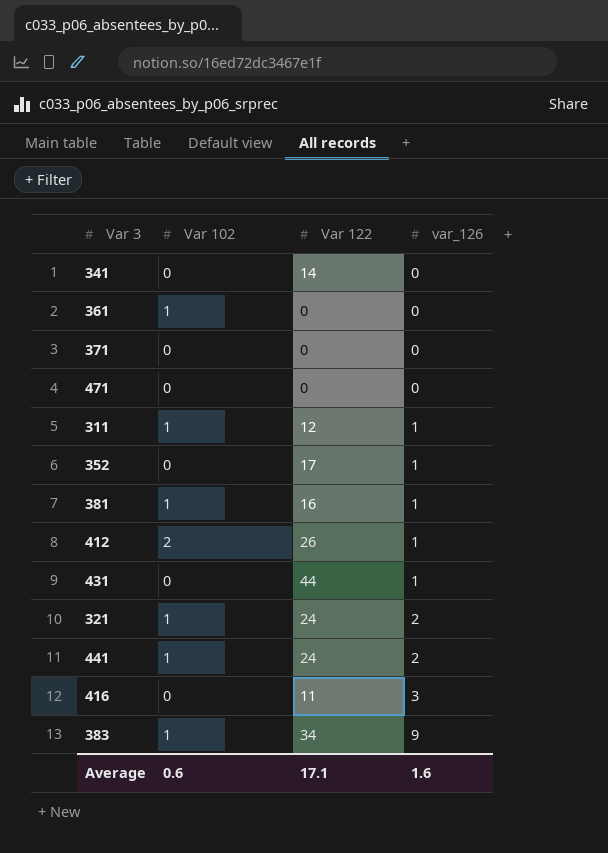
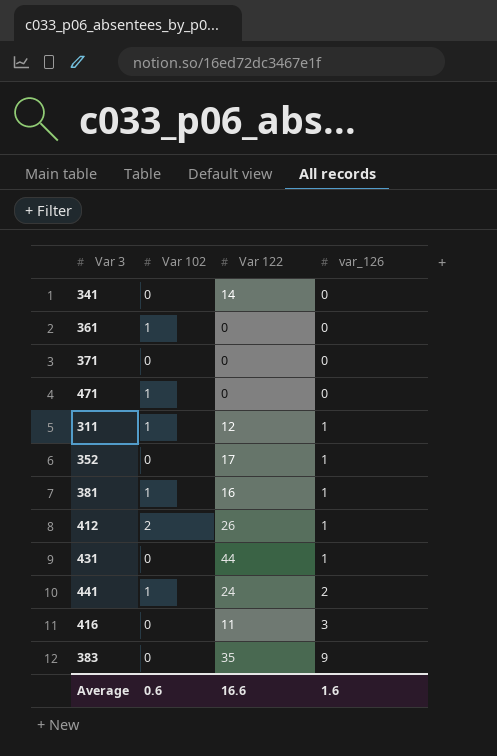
row 321: 1 | 24 | 2 -> none
471 | Var 102: 0 -> 1
383 | Var 102: 1 -> 0
383 | Var 122: 34 -> 35
Average | Var 122: 17.1 -> 16.6

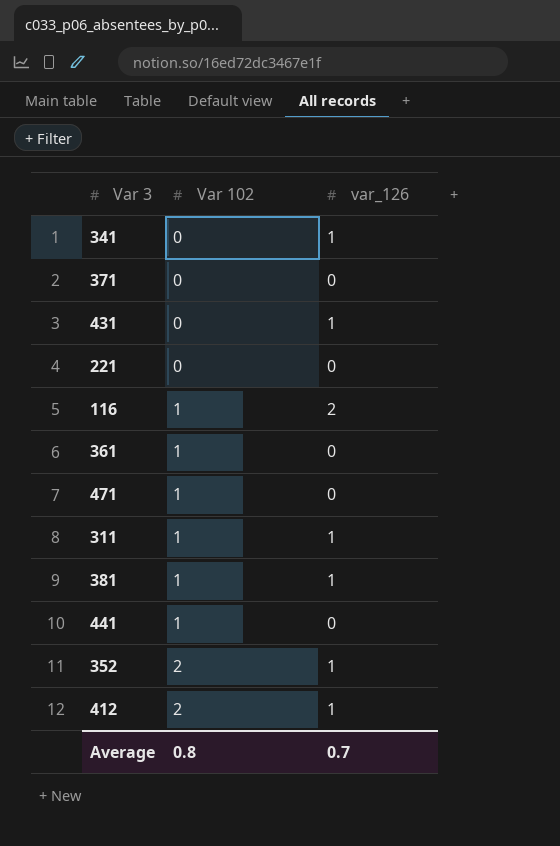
row order: var_126 ascending -> Var 102 ascending
column Var 122 | position: 3 -> none
row 416: 0 | 11 | 3 -> none
row 383: 0 | 35 | 9 -> none
341 | var_126: 0 -> 1
row 221: none -> 0 | 0
row 116: none -> 1 | 2
441 | var_126: 2 -> 0
352 | Var 102: 0 -> 2
Average | Var 102: 0.6 -> 0.8
Average | var_126: 1.6 -> 0.7

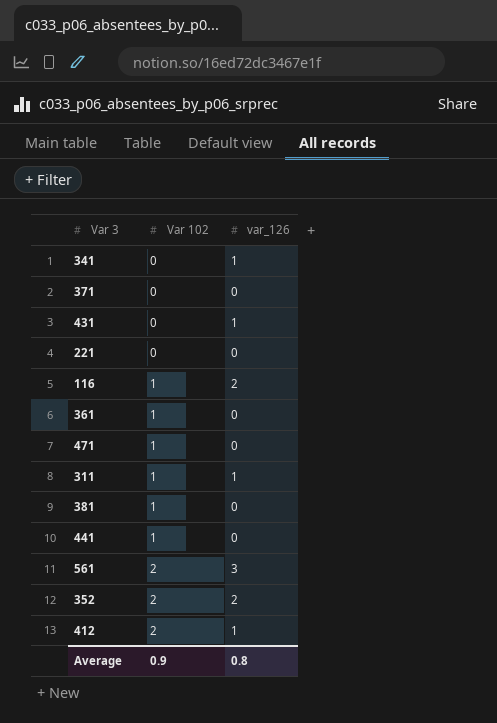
381 | var_126: 1 -> 0
row 561: none -> 2 | 3
352 | var_126: 1 -> 2
Average | Var 102: 0.8 -> 0.9
Average | var_126: 0.7 -> 0.8

